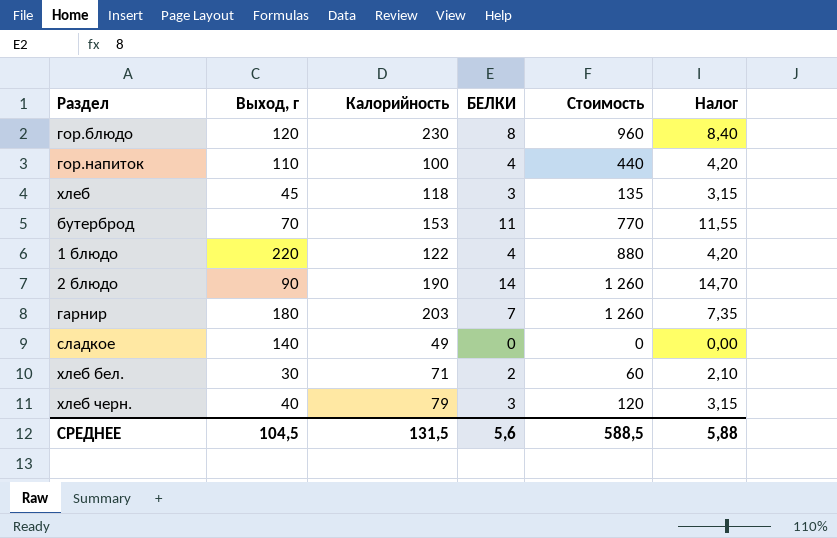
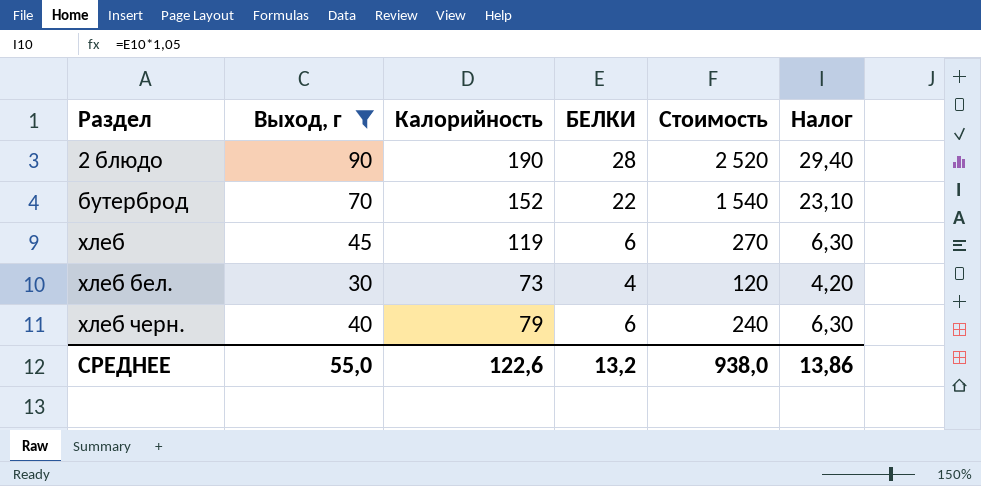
filter: none -> Выход, г <= 90
row order: none -> Раздел ascending
2 блюдо | БЕЛКИ: 14 -> 28
2 блюдо | Стоимость: 1 260 -> 2 520
2 блюдо | Налог: 14,70 -> 29,40
бутерброд | Калорийность: 153 -> 152
бутерброд | БЕЛКИ: 11 -> 22
бутерброд | Стоимость: 770 -> 1 540
бутерброд | Налог: 11,55 -> 23,10
хлеб | Калорийность: 118 -> 119
хлеб | БЕЛКИ: 3 -> 6
хлеб | Стоимость: 135 -> 270
хлеб | Налог: 3,15 -> 6,30
хлеб бел. | Калорийность: 71 -> 73
хлеб бел. | БЕЛКИ: 2 -> 4
хлеб бел. | Стоимость: 60 -> 120
хлеб бел. | Налог: 2,10 -> 4,20
хлеб черн. | БЕЛКИ: 3 -> 6
хлеб черн. | Стоимость: 120 -> 240
хлеб черн. | Налог: 3,15 -> 6,30
СРЕДНЕЕ | Выход, г: 104,5 -> 55,0
СРЕДНЕЕ | Калорийность: 131,5 -> 122,6
СРЕДНЕЕ | БЕЛКИ: 5,6 -> 13,2
СРЕДНЕЕ | Стоимость: 588,5 -> 938,0
СРЕДНЕЕ | Налог: 5,88 -> 13,86

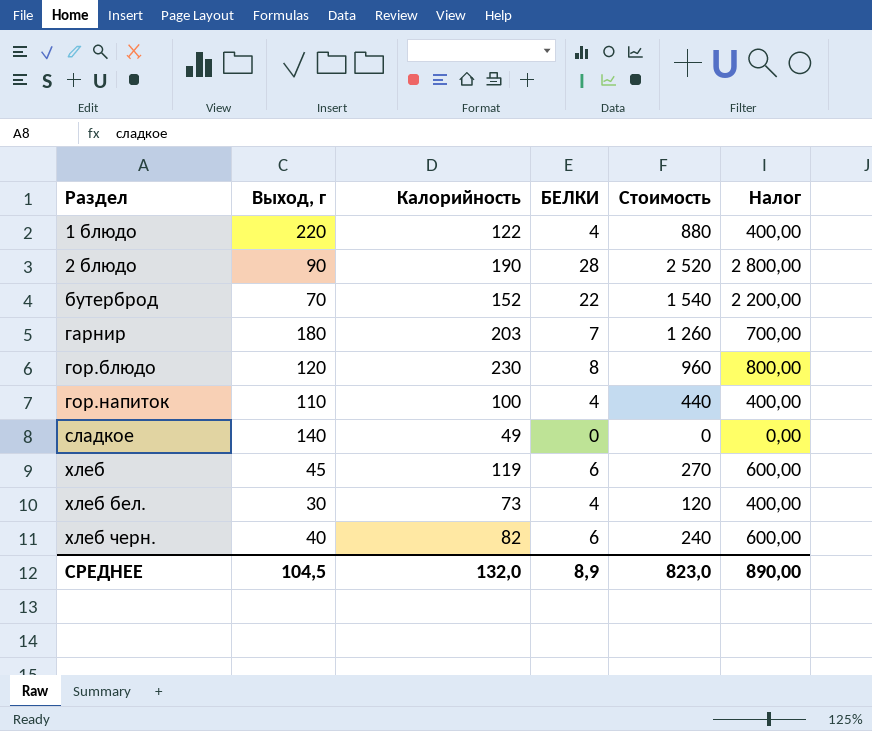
filter: Выход, г <= 90 -> none
column Налог | formula: [БЕЛКИ] * 1,05 -> [БЕЛКИ] * 100
хлеб черн. | Калорийность: 79 -> 82
СРЕДНЕЕ | Выход, г: 55,0 -> 104,5
СРЕДНЕЕ | Калорийность: 122,6 -> 132,0
СРЕДНЕЕ | БЕЛКИ: 13,2 -> 8,9
СРЕДНЕЕ | Стоимость: 938,0 -> 823,0
СРЕДНЕЕ | Налог: 13,86 -> 890,00

